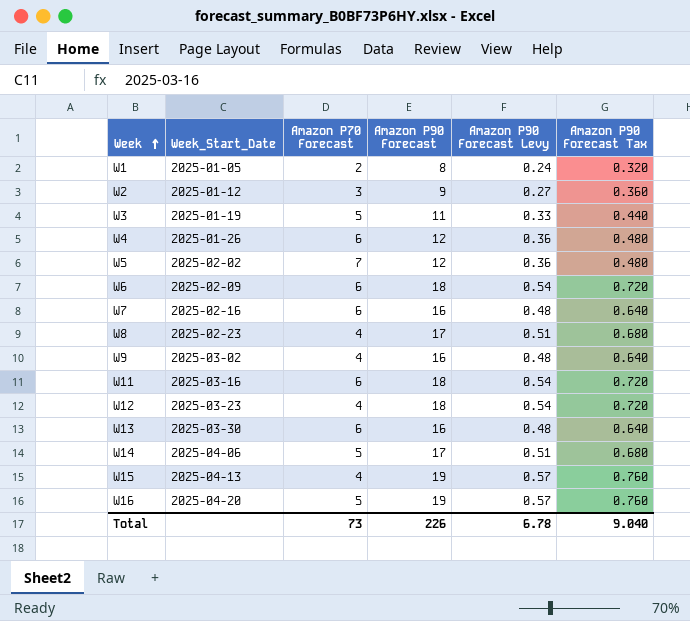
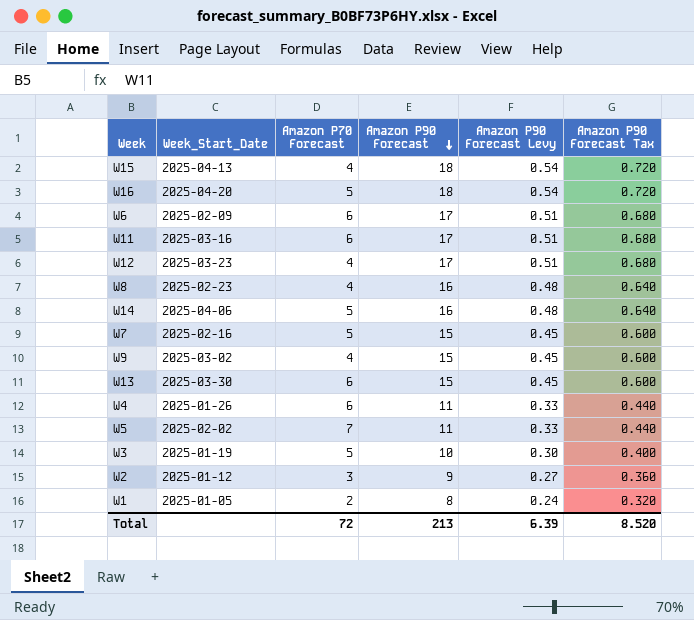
row order: Week ascending -> Amazon P90 Forecast descending
W15 | Amazon P90 Forecast: 19 -> 18
W15 | Amazon P90 Forecast Levy: 0.57 -> 0.54
W15 | Amazon P90 Forecast Tax: 0.760 -> 0.720
W16 | Amazon P90 Forecast: 19 -> 18
W16 | Amazon P90 Forecast Levy: 0.57 -> 0.54
W16 | Amazon P90 Forecast Tax: 0.760 -> 0.720
W6 | Amazon P90 Forecast: 18 -> 17
W6 | Amazon P90 Forecast Levy: 0.54 -> 0.51
W6 | Amazon P90 Forecast Tax: 0.720 -> 0.680
W11 | Amazon P90 Forecast: 18 -> 17
W11 | Amazon P90 Forecast Levy: 0.54 -> 0.51
W11 | Amazon P90 Forecast Tax: 0.720 -> 0.680
W12 | Amazon P90 Forecast: 18 -> 17
W12 | Amazon P90 Forecast Levy: 0.54 -> 0.51
W12 | Amazon P90 Forecast Tax: 0.720 -> 0.680
W8 | Amazon P90 Forecast: 17 -> 16
W8 | Amazon P90 Forecast Levy: 0.51 -> 0.48
W8 | Amazon P90 Forecast Tax: 0.680 -> 0.640
W14 | Amazon P90 Forecast: 17 -> 16
W14 | Amazon P90 Forecast Levy: 0.51 -> 0.48
W14 | Amazon P90 Forecast Tax: 0.680 -> 0.640
W7 | Amazon P70 Forecast: 6 -> 5
W7 | Amazon P90 Forecast: 16 -> 15
W7 | Amazon P90 Forecast Levy: 0.48 -> 0.45
W7 | Amazon P90 Forecast Tax: 0.640 -> 0.600
W9 | Amazon P90 Forecast: 16 -> 15
W9 | Amazon P90 Forecast Levy: 0.48 -> 0.45
W9 | Amazon P90 Forecast Tax: 0.640 -> 0.600
W13 | Amazon P90 Forecast: 16 -> 15
W13 | Amazon P90 Forecast Levy: 0.48 -> 0.45
W13 | Amazon P90 Forecast Tax: 0.640 -> 0.600
W4 | Amazon P90 Forecast: 12 -> 11
W4 | Amazon P90 Forecast Levy: 0.36 -> 0.33
W4 | Amazon P90 Forecast Tax: 0.480 -> 0.440
W5 | Amazon P90 Forecast: 12 -> 11
W5 | Amazon P90 Forecast Levy: 0.36 -> 0.33
W5 | Amazon P90 Forecast Tax: 0.480 -> 0.440
W3 | Amazon P90 Forecast: 11 -> 10
W3 | Amazon P90 Forecast Levy: 0.33 -> 0.30
W3 | Amazon P90 Forecast Tax: 0.440 -> 0.400
Total | Amazon P70 Forecast: 73 -> 72
Total | Amazon P90 Forecast: 226 -> 213
Total | Amazon P90 Forecast Levy: 6.78 -> 6.39
Total | Amazon P90 Forecast Tax: 9.040 -> 8.520

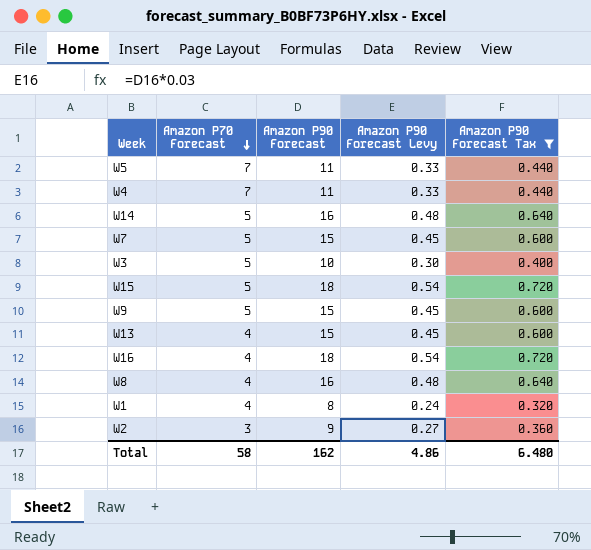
filter: none -> Amazon P90 Forecast Tax != 0.680
row order: Amazon P90 Forecast descending -> Amazon P70 Forecast descending
column Week_Start_Date | position: 2 -> none
W4 | Amazon P70 Forecast: 6 -> 7
W15 | Amazon P70 Forecast: 4 -> 5
W9 | Amazon P70 Forecast: 4 -> 5
W13 | Amazon P70 Forecast: 6 -> 4
W16 | Amazon P70 Forecast: 5 -> 4
W1 | Amazon P70 Forecast: 2 -> 4
Total | Amazon P70 Forecast: 72 -> 58
Total | Amazon P90 Forecast: 213 -> 162
Total | Amazon P90 Forecast Levy: 6.39 -> 4.86
Total | Amazon P90 Forecast Tax: 8.520 -> 6.480

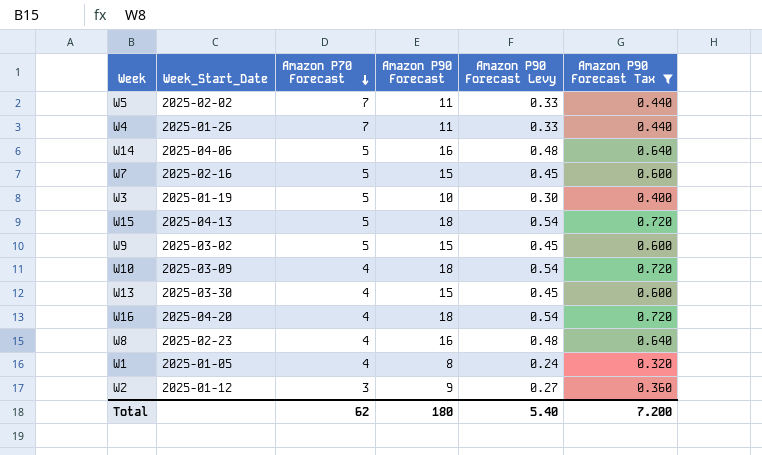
column Week_Start_Date | position: none -> 2
row W10: none -> 2025-03-09 | 4 | 18 | 0.54 | 0.720
Total | Amazon P70 Forecast: 58 -> 62
Total | Amazon P90 Forecast: 162 -> 180
Total | Amazon P90 Forecast Levy: 4.86 -> 5.40
Total | Amazon P90 Forecast Tax: 6.480 -> 7.200

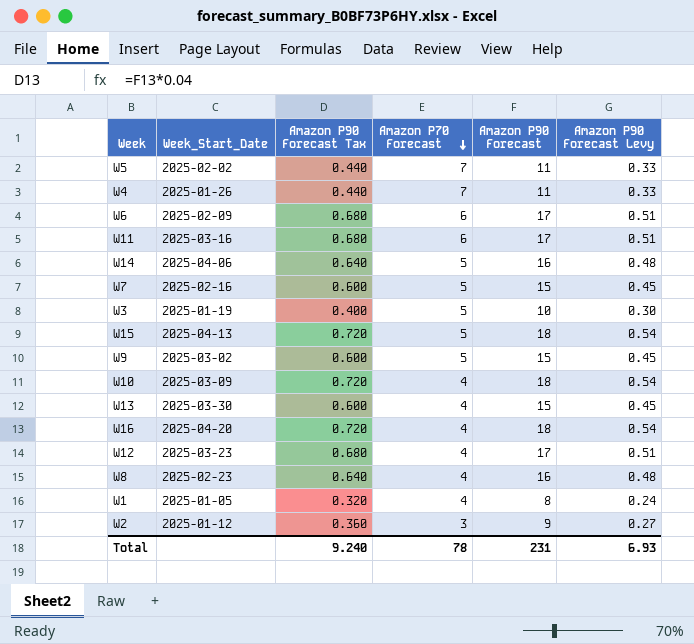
filter: Amazon P90 Forecast Tax != 0.680 -> none
column Amazon P90 Forecast Tax | position: 6 -> 3
Total | Amazon P90 Forecast Tax: 7.200 -> 9.240
Total | Amazon P70 Forecast: 62 -> 78
Total | Amazon P90 Forecast: 180 -> 231
Total | Amazon P90 Forecast Levy: 5.40 -> 6.93

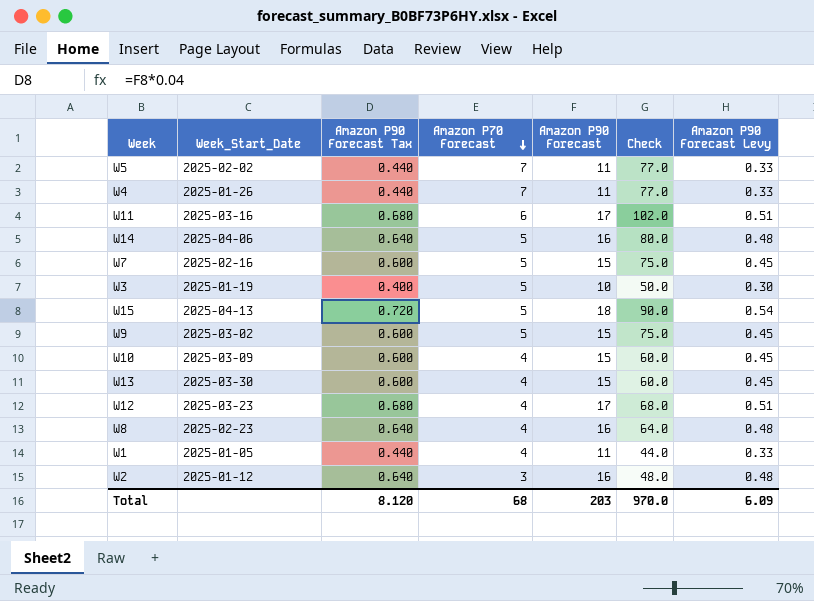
column Check | formula: none -> [Amazon P70 Forecast] * [Amazon P90 Forecast]
row W6: 2025-02-09 | 0.680 | 6 | 17 | 0.51 -> none
row W16: 2025-04-20 | 0.720 | 4 | 18 | 0.54 -> none
W10 | Amazon P90 Forecast Tax: 0.720 -> 0.600
W10 | Amazon P90 Forecast: 18 -> 15
W10 | Amazon P90 Forecast Levy: 0.54 -> 0.45
W1 | Amazon P90 Forecast Tax: 0.320 -> 0.440
W1 | Amazon P90 Forecast: 8 -> 11
W1 | Amazon P90 Forecast Levy: 0.24 -> 0.33
W2 | Amazon P90 Forecast Tax: 0.360 -> 0.640
W2 | Amazon P90 Forecast: 9 -> 16
W2 | Amazon P90 Forecast Levy: 0.27 -> 0.48
Total | Amazon P90 Forecast Tax: 9.240 -> 8.120
Total | Amazon P70 Forecast: 78 -> 68
Total | Amazon P90 Forecast: 231 -> 203
Total | Amazon P90 Forecast Levy: 6.93 -> 6.09

